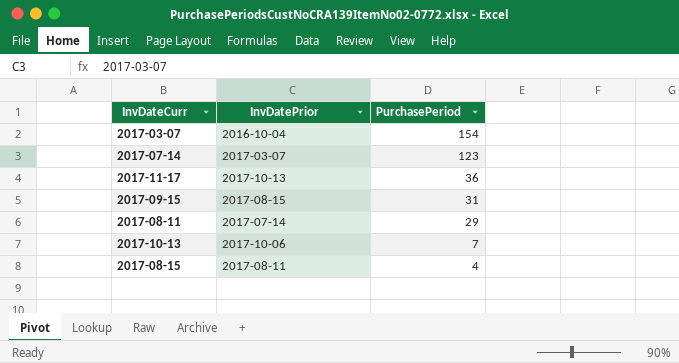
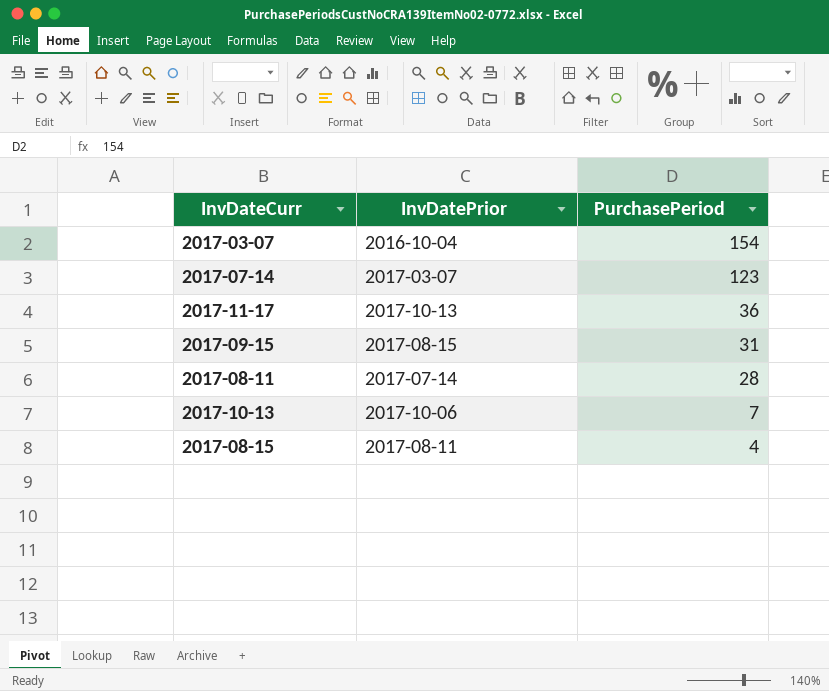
2017-08-11 | PurchasePeriod: 29 -> 28

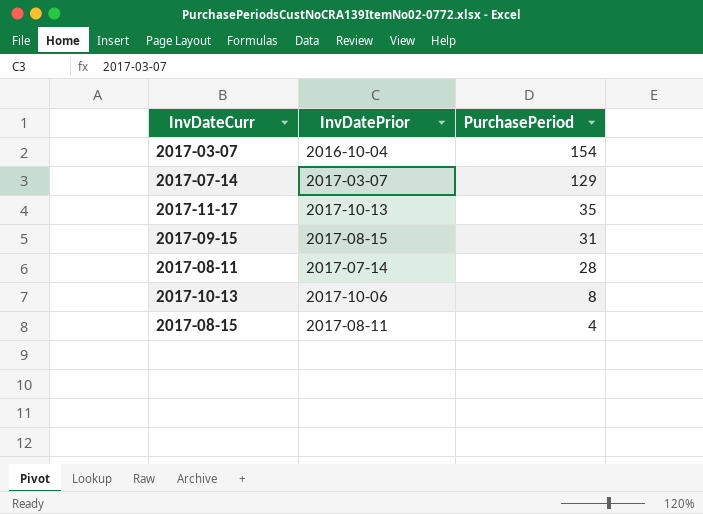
2017-07-14 | PurchasePeriod: 123 -> 129
2017-11-17 | PurchasePeriod: 36 -> 35
2017-10-13 | PurchasePeriod: 7 -> 8

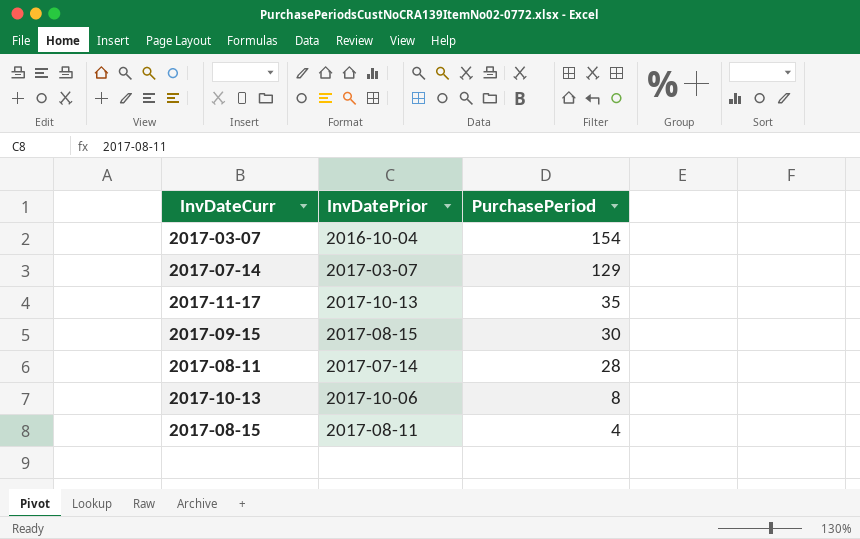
2017-09-15 | PurchasePeriod: 31 -> 30

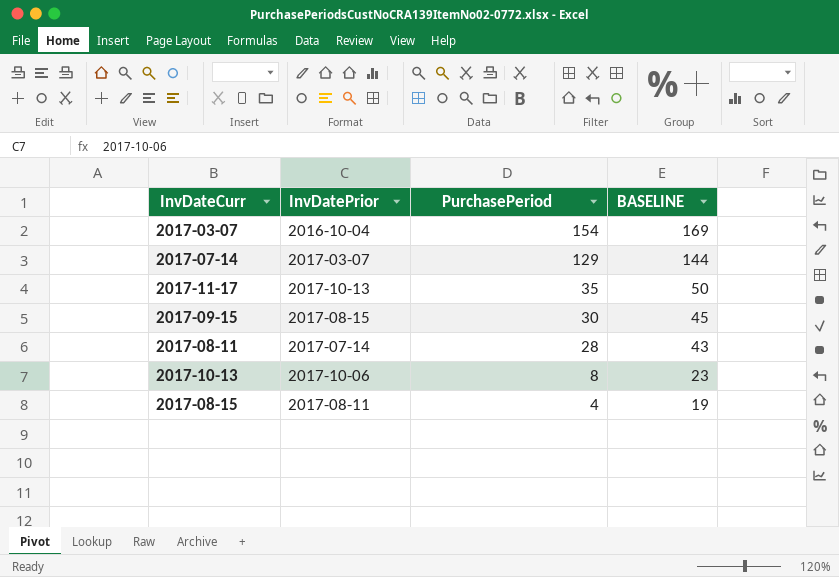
column BASELINE | formula: none -> [PurchasePeriod] + 15

